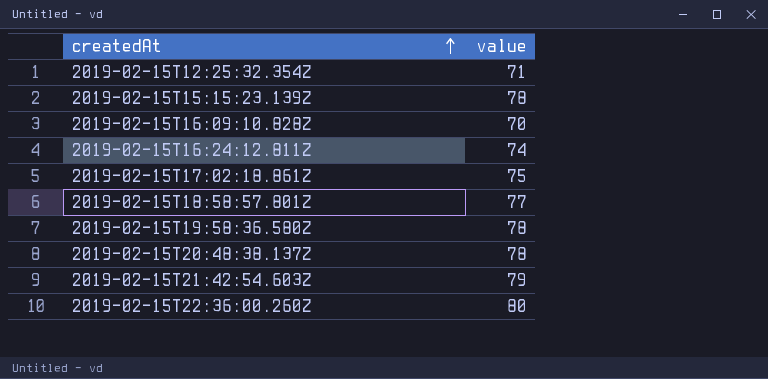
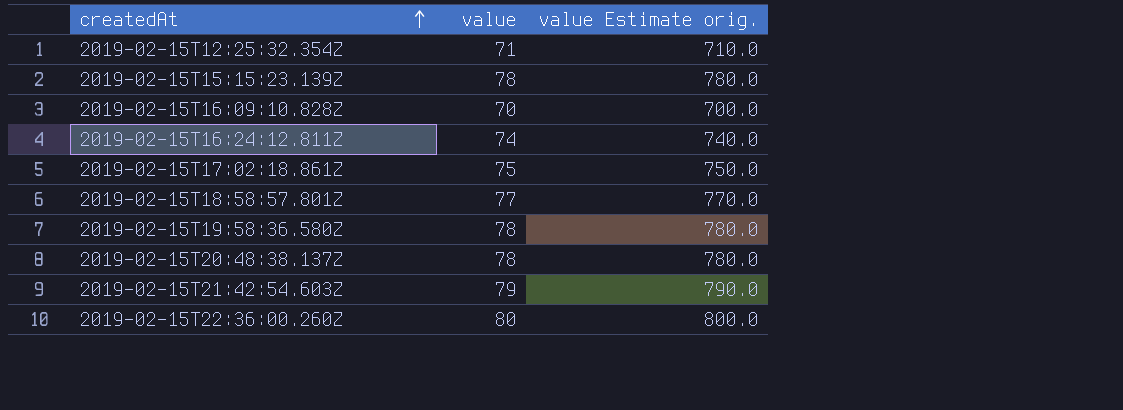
column value Estimate orig. | formula: none -> [value] * 10

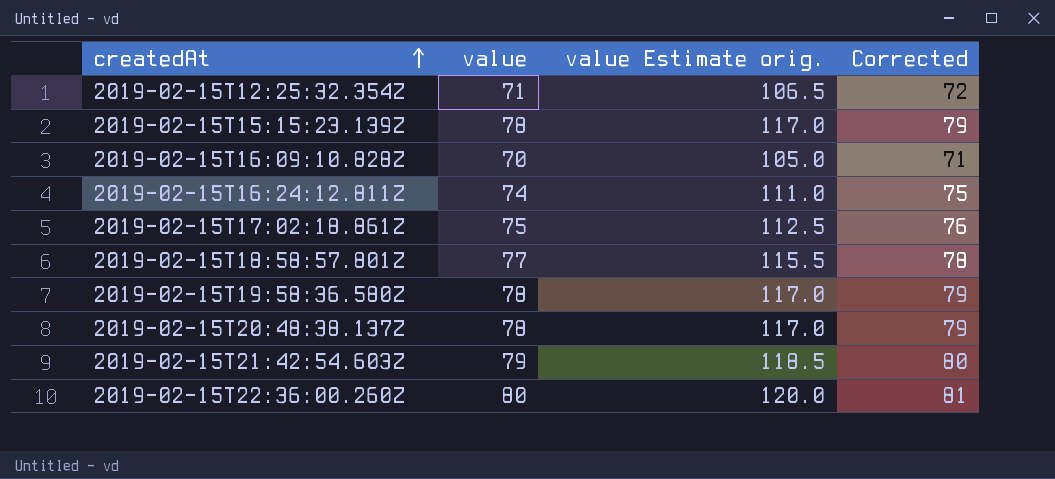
column value Estimate orig. | formula: [value] * 10 -> [value] * 1.5
column Corrected | formula: none -> [value] + 1

